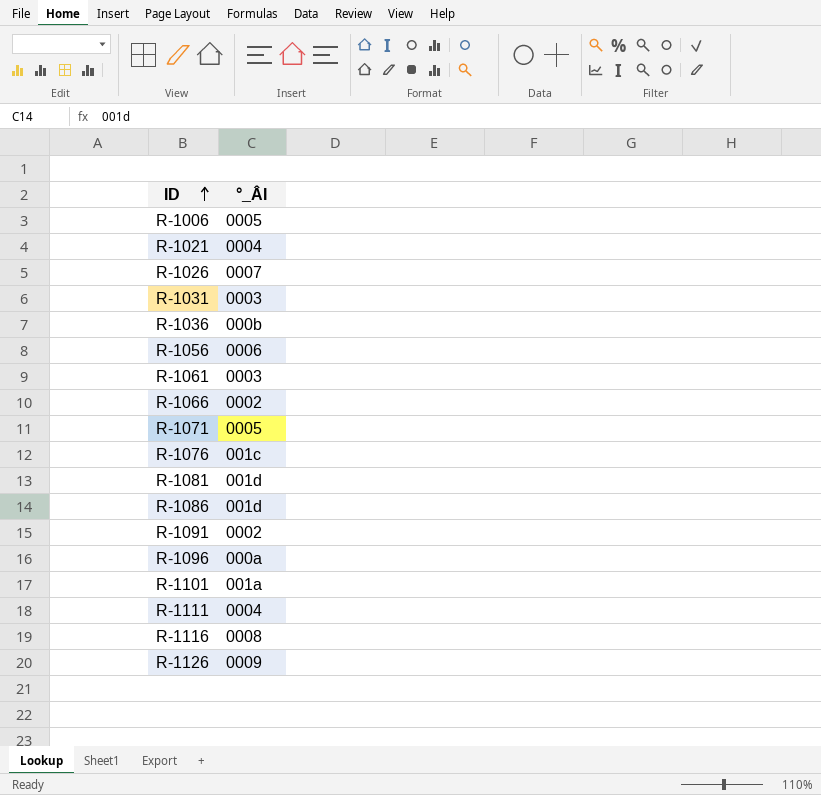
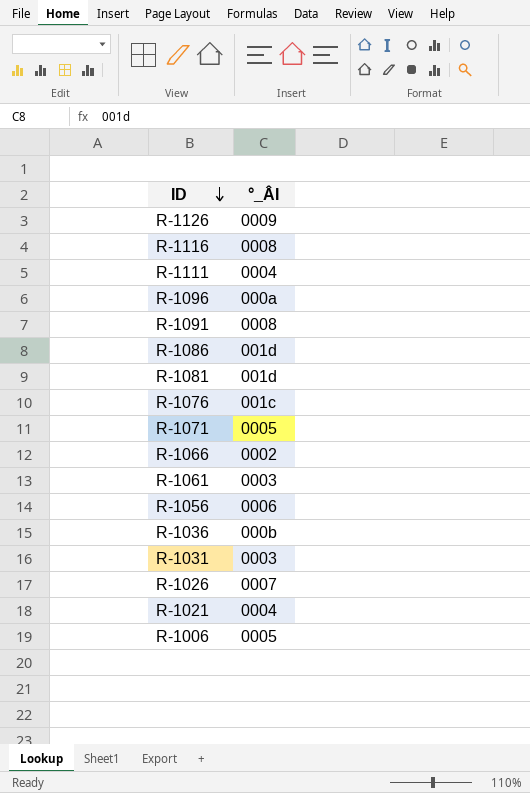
row order: ID ascending -> ID descending
row R-1101: 001a -> none
R-1091 | °_ÂI: 0002 -> 0008

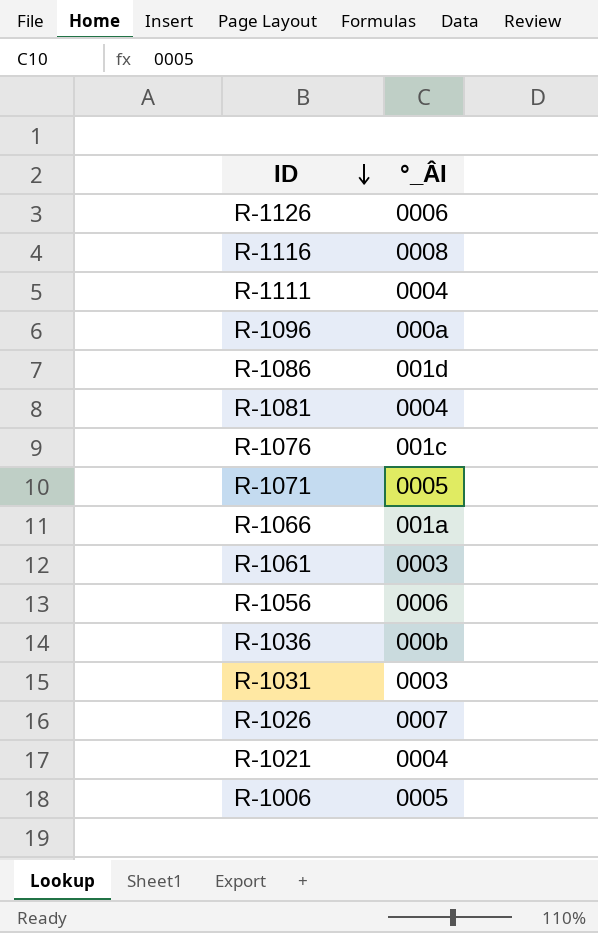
row R-1091: 0008 -> none
R-1126 | °_ÂI: 0009 -> 0006
R-1081 | °_ÂI: 001d -> 0004
R-1066 | °_ÂI: 0002 -> 001a

